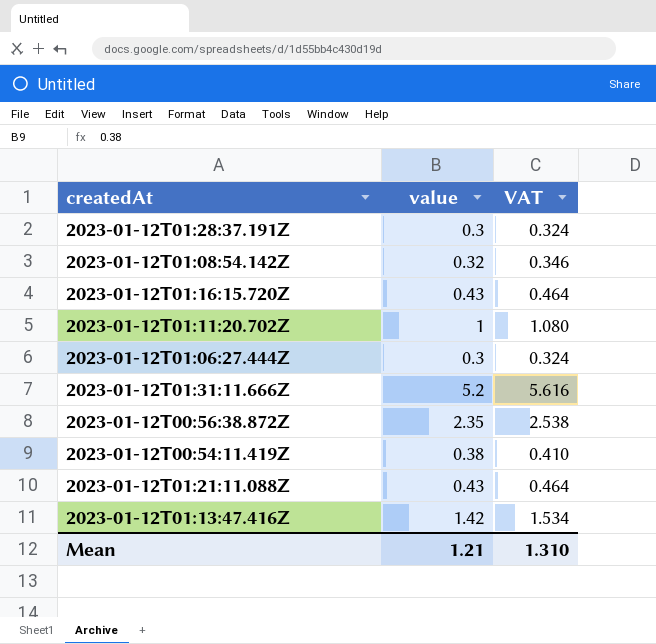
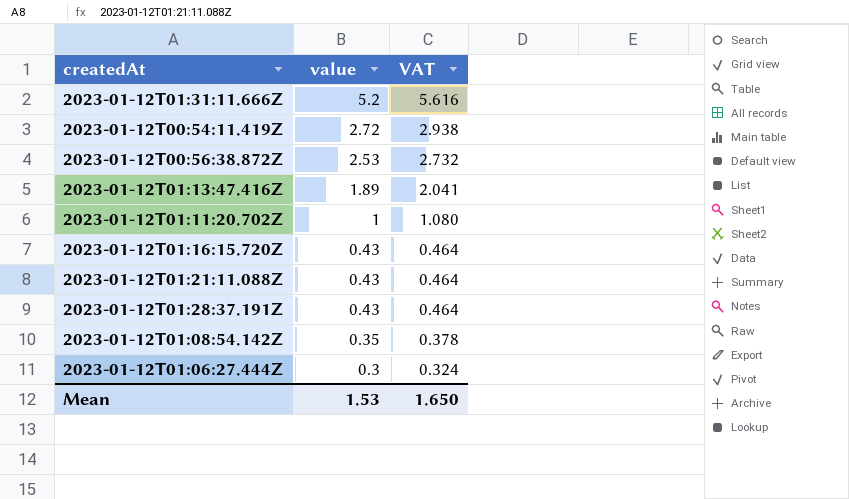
row order: none -> value descending
2023-01-12T00:54:11.419Z | value: 0.38 -> 2.72
2023-01-12T00:54:11.419Z | VAT: 0.410 -> 2.938
2023-01-12T00:56:38.872Z | value: 2.35 -> 2.53
2023-01-12T00:56:38.872Z | VAT: 2.538 -> 2.732
2023-01-12T01:13:47.416Z | value: 1.42 -> 1.89
2023-01-12T01:13:47.416Z | VAT: 1.534 -> 2.041
2023-01-12T01:28:37.191Z | value: 0.3 -> 0.43
2023-01-12T01:28:37.191Z | VAT: 0.324 -> 0.464
2023-01-12T01:08:54.142Z | value: 0.32 -> 0.35
2023-01-12T01:08:54.142Z | VAT: 0.346 -> 0.378
Mean | value: 1.21 -> 1.53
Mean | VAT: 1.310 -> 1.650

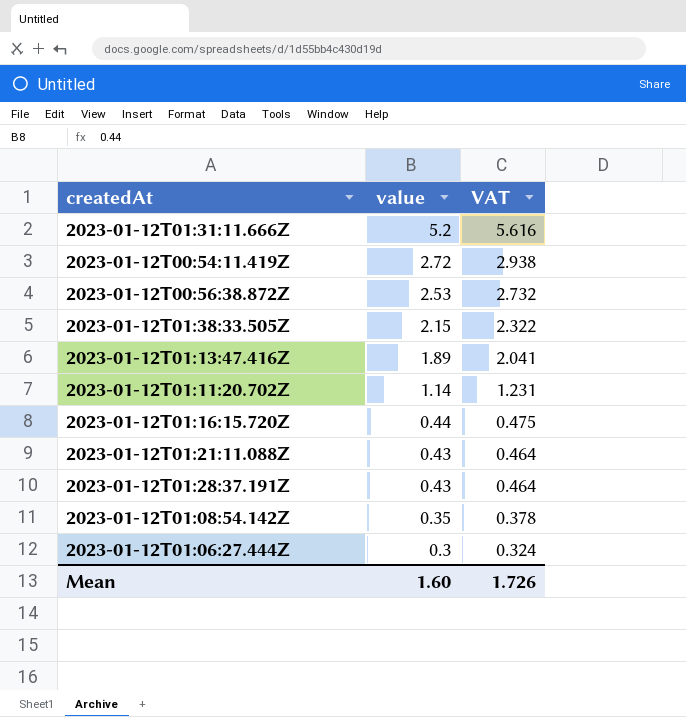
row 2023-01-12T01:38:33.505Z: none -> 2.15 | 2.322
2023-01-12T01:11:20.702Z | value: 1 -> 1.14
2023-01-12T01:11:20.702Z | VAT: 1.080 -> 1.231
2023-01-12T01:16:15.720Z | value: 0.43 -> 0.44
2023-01-12T01:16:15.720Z | VAT: 0.464 -> 0.475
Mean | value: 1.53 -> 1.60
Mean | VAT: 1.650 -> 1.726

